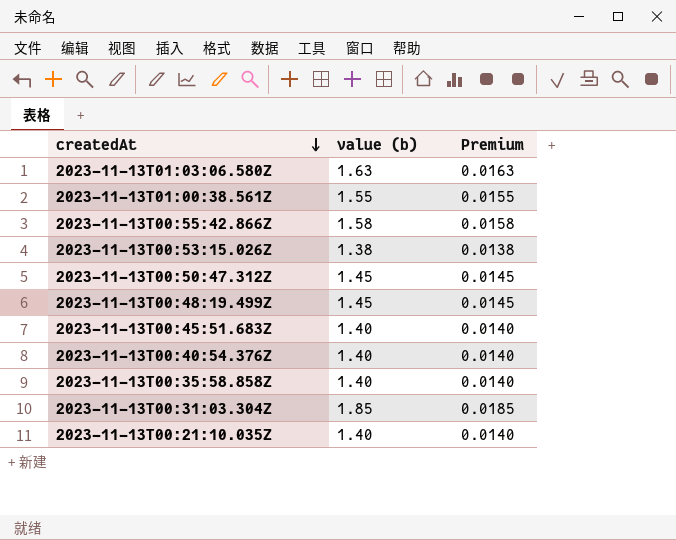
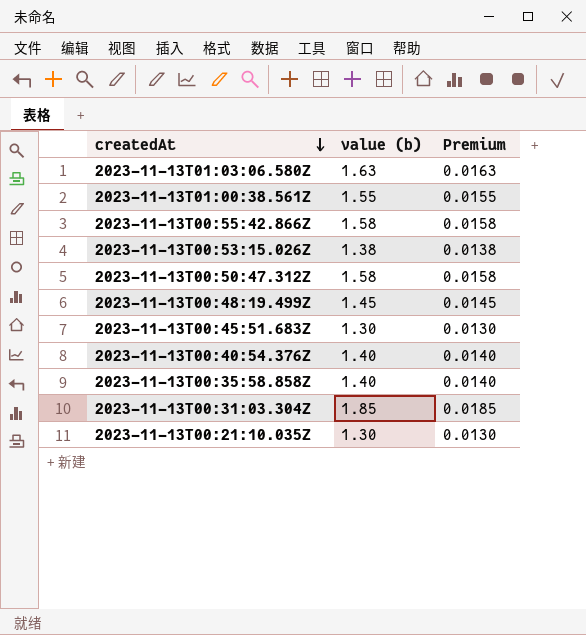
2023-11-13T00:50:47.312Z | value (b): 1.45 -> 1.58
2023-11-13T00:50:47.312Z | Premium: 0.0145 -> 0.0158
2023-11-13T00:45:51.683Z | value (b): 1.40 -> 1.30
2023-11-13T00:45:51.683Z | Premium: 0.0140 -> 0.0130
2023-11-13T00:21:10.035Z | value (b): 1.40 -> 1.30
2023-11-13T00:21:10.035Z | Premium: 0.0140 -> 0.0130

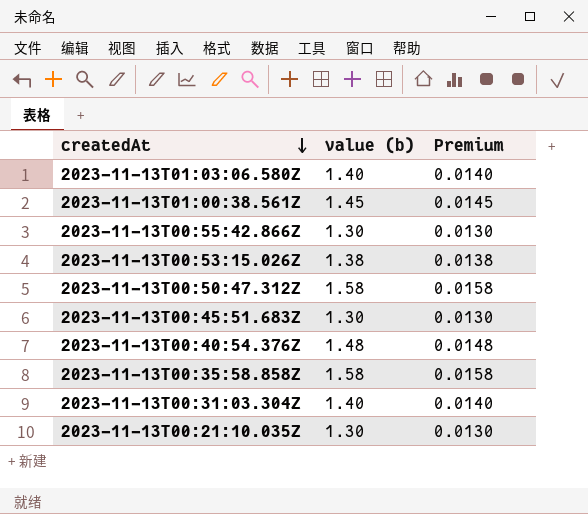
row 2023-11-13T00:48:19.499Z: 1.45 | 0.0145 -> none
2023-11-13T01:03:06.580Z | value (b): 1.63 -> 1.40
2023-11-13T01:03:06.580Z | Premium: 0.0163 -> 0.0140
2023-11-13T01:00:38.561Z | value (b): 1.55 -> 1.45
2023-11-13T01:00:38.561Z | Premium: 0.0155 -> 0.0145
2023-11-13T00:55:42.866Z | value (b): 1.58 -> 1.30
2023-11-13T00:55:42.866Z | Premium: 0.0158 -> 0.0130
2023-11-13T00:40:54.376Z | value (b): 1.40 -> 1.48
2023-11-13T00:40:54.376Z | Premium: 0.0140 -> 0.0148
2023-11-13T00:35:58.858Z | value (b): 1.40 -> 1.58
2023-11-13T00:35:58.858Z | Premium: 0.0140 -> 0.0158
2023-11-13T00:31:03.304Z | value (b): 1.85 -> 1.40
2023-11-13T00:31:03.304Z | Premium: 0.0185 -> 0.0140

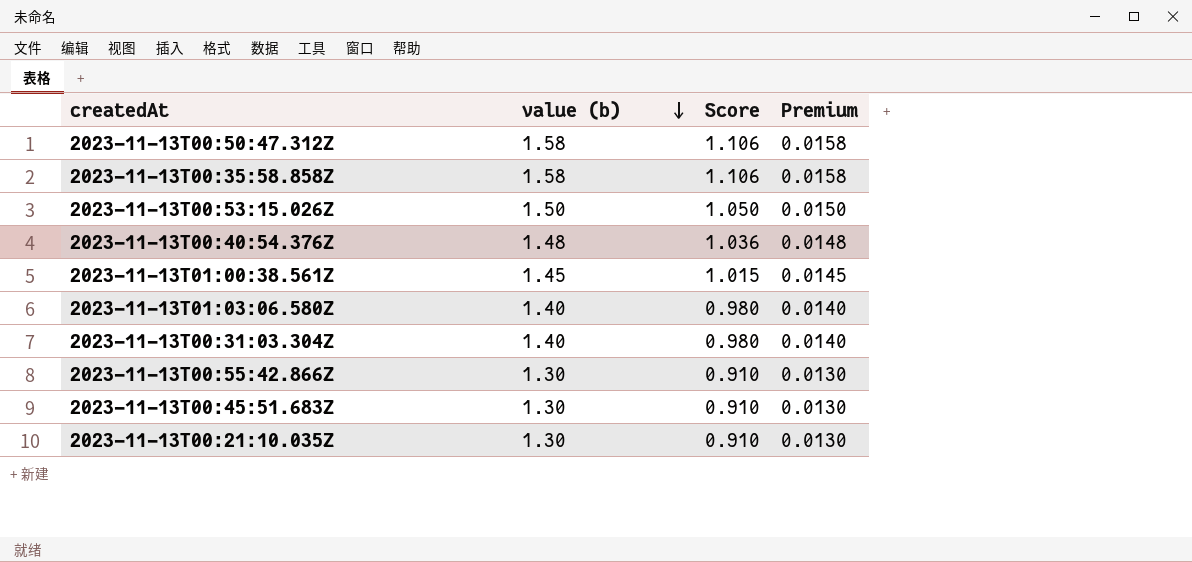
row order: createdAt descending -> value (b) descending
column Score | formula: none -> [value (b)] * 0.7
2023-11-13T00:53:15.026Z | value (b): 1.38 -> 1.50
2023-11-13T00:53:15.026Z | Premium: 0.0138 -> 0.0150

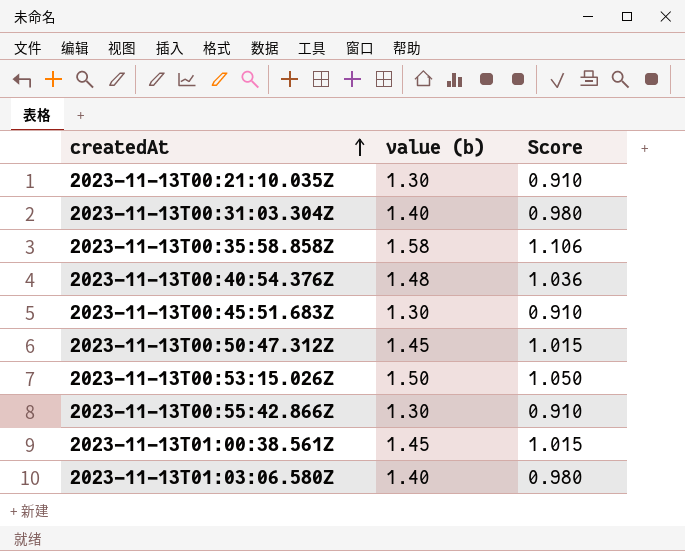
row order: value (b) descending -> createdAt ascending
column Premium | formula: [value (b)] * 0.01 -> none
2023-11-13T00:50:47.312Z | value (b): 1.58 -> 1.45
2023-11-13T00:50:47.312Z | Score: 1.106 -> 1.015

